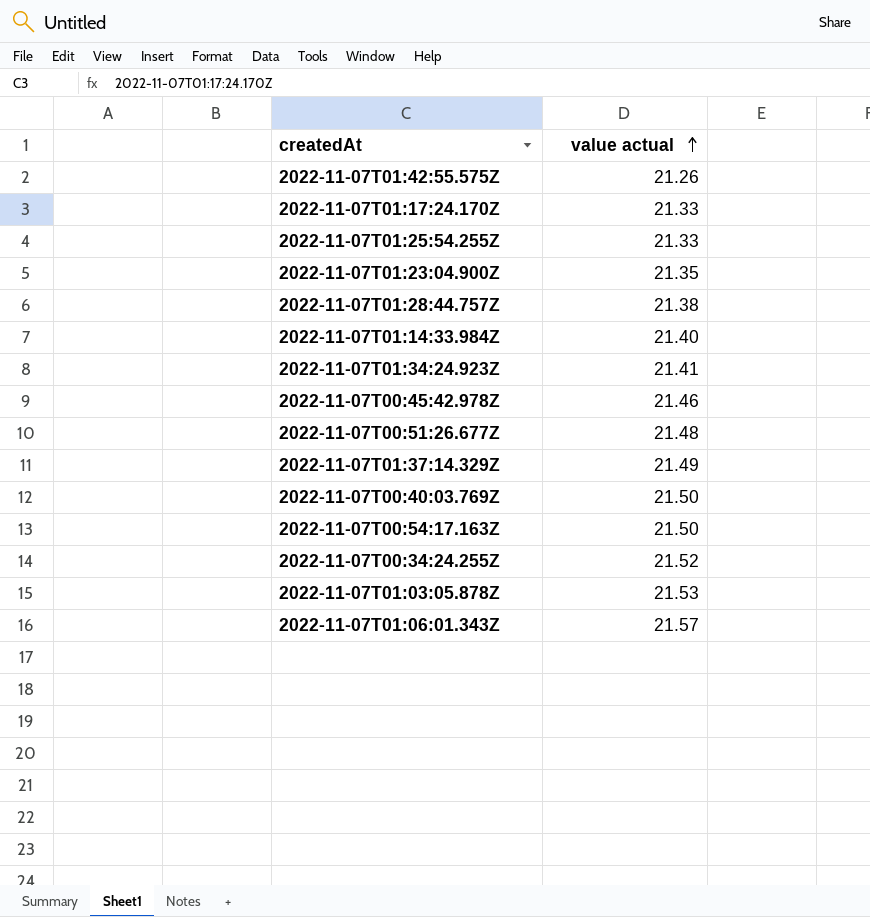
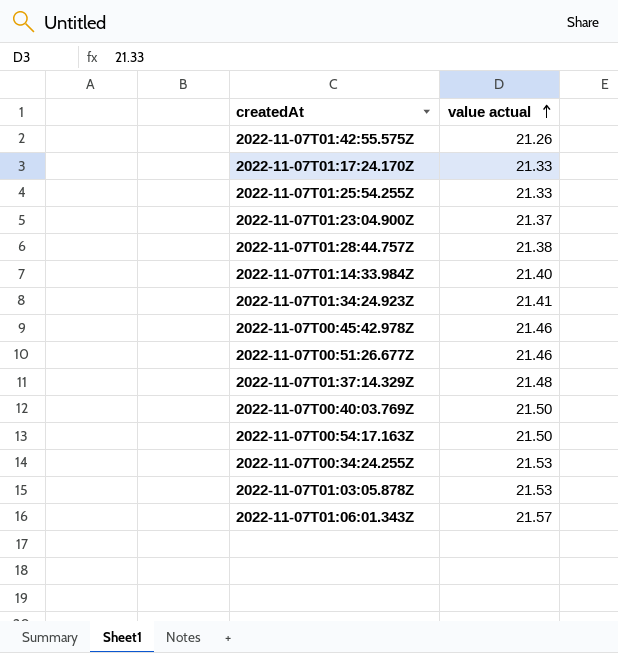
2022-11-07T01:23:04.900Z | value actual: 21.35 -> 21.37
2022-11-07T00:51:26.677Z | value actual: 21.48 -> 21.46
2022-11-07T01:37:14.329Z | value actual: 21.49 -> 21.48
2022-11-07T00:34:24.255Z | value actual: 21.52 -> 21.53

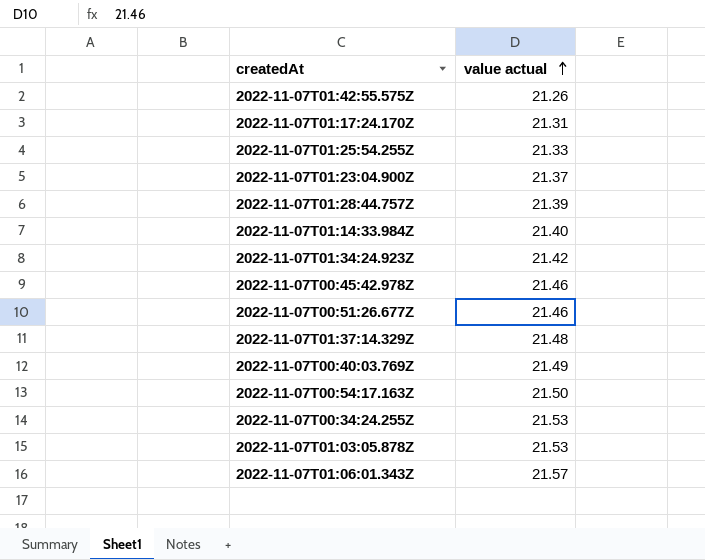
2022-11-07T01:17:24.170Z | value actual: 21.33 -> 21.31
2022-11-07T01:28:44.757Z | value actual: 21.38 -> 21.39
2022-11-07T01:34:24.923Z | value actual: 21.41 -> 21.42
2022-11-07T00:40:03.769Z | value actual: 21.50 -> 21.49

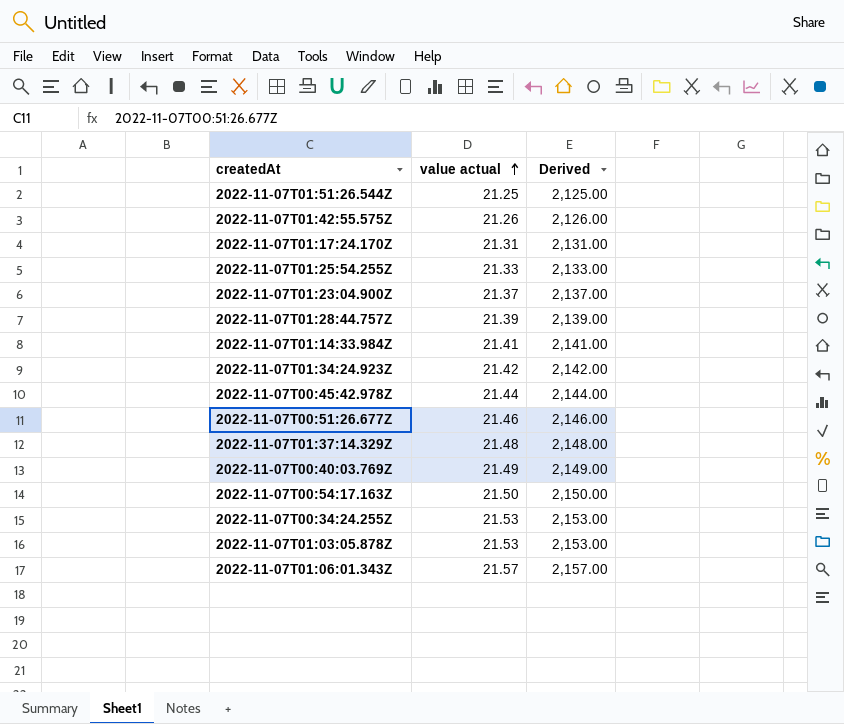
column Derived | formula: none -> [value actual] * 100
row 2022-11-07T01:51:26.544Z: none -> 21.25 | 2,125.00
2022-11-07T01:14:33.984Z | value actual: 21.40 -> 21.41
2022-11-07T00:45:42.978Z | value actual: 21.46 -> 21.44

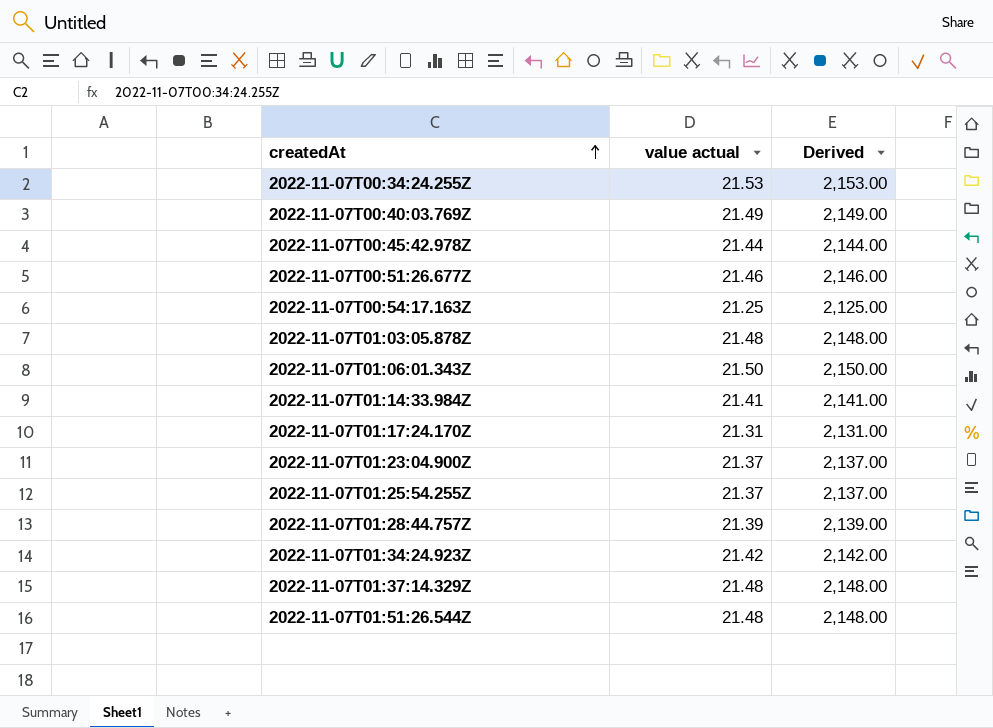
row order: value actual ascending -> createdAt ascending
row 2022-11-07T01:42:55.575Z: 21.26 | 2,126.00 -> none
2022-11-07T00:54:17.163Z | value actual: 21.50 -> 21.25
2022-11-07T00:54:17.163Z | Derived: 2,150.00 -> 2,125.00
2022-11-07T01:03:05.878Z | value actual: 21.53 -> 21.48
2022-11-07T01:03:05.878Z | Derived: 2,153.00 -> 2,148.00
2022-11-07T01:06:01.343Z | value actual: 21.57 -> 21.50
2022-11-07T01:06:01.343Z | Derived: 2,157.00 -> 2,150.00
2022-11-07T01:25:54.255Z | value actual: 21.33 -> 21.37
2022-11-07T01:25:54.255Z | Derived: 2,133.00 -> 2,137.00
2022-11-07T01:51:26.544Z | value actual: 21.25 -> 21.48
2022-11-07T01:51:26.544Z | Derived: 2,125.00 -> 2,148.00

